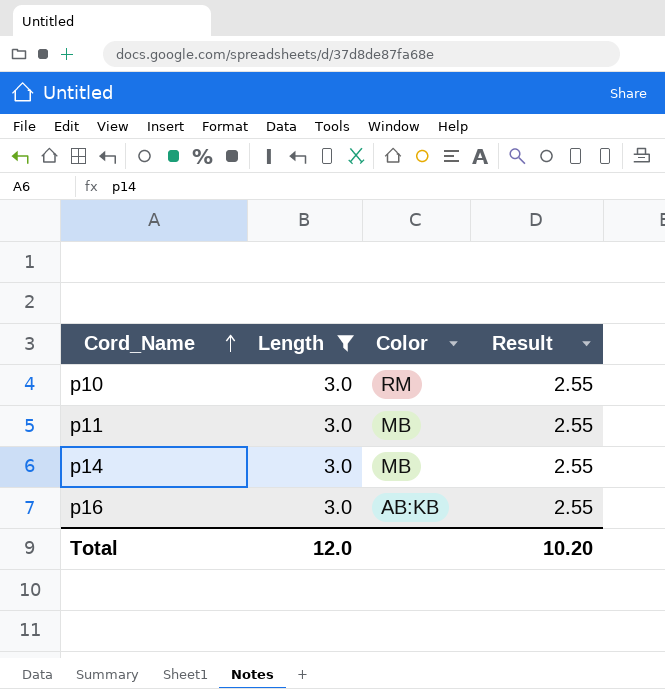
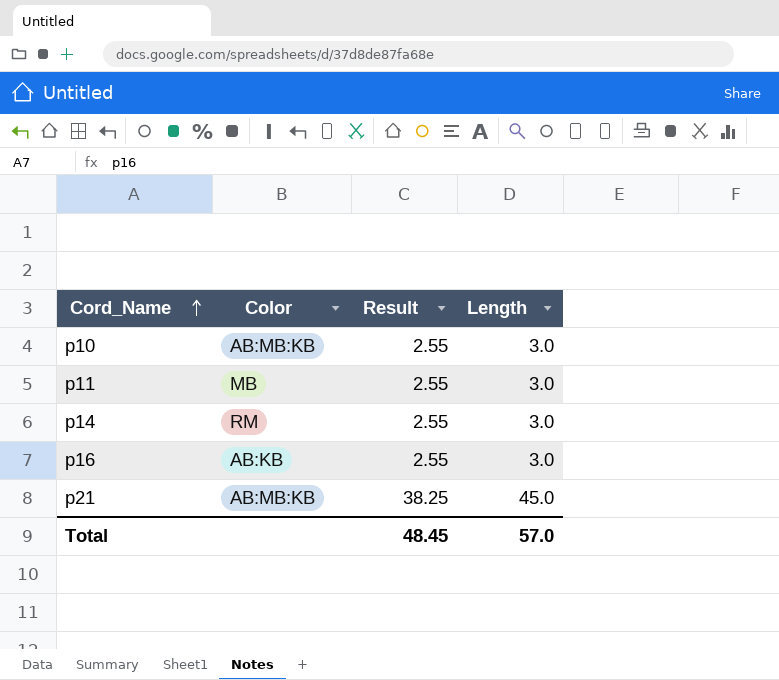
filter: Length = 3.0 -> none
column Length | position: 2 -> 4
p10 | Color: RM -> AB:MB:KB
p14 | Color: MB -> RM
Total | Result: 10.20 -> 48.45
Total | Length: 12.0 -> 57.0

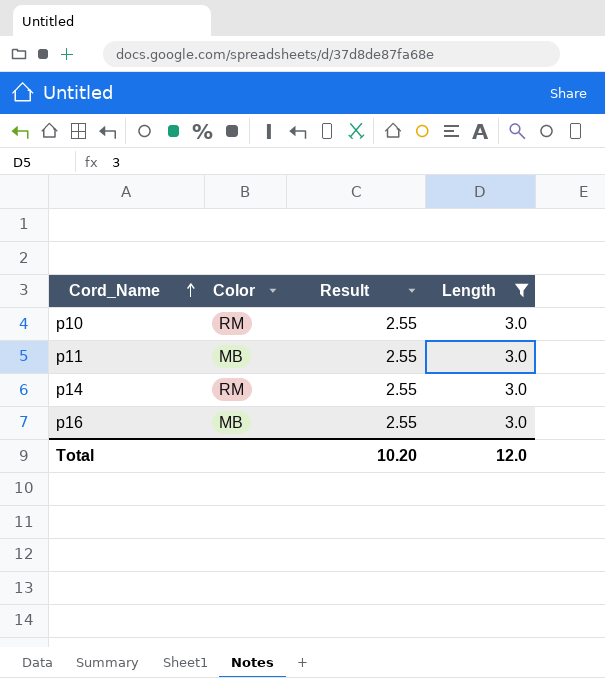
filter: none -> Length = 3.0
p10 | Color: AB:MB:KB -> RM
p16 | Color: AB:KB -> MB
Total | Result: 48.45 -> 10.20
Total | Length: 57.0 -> 12.0

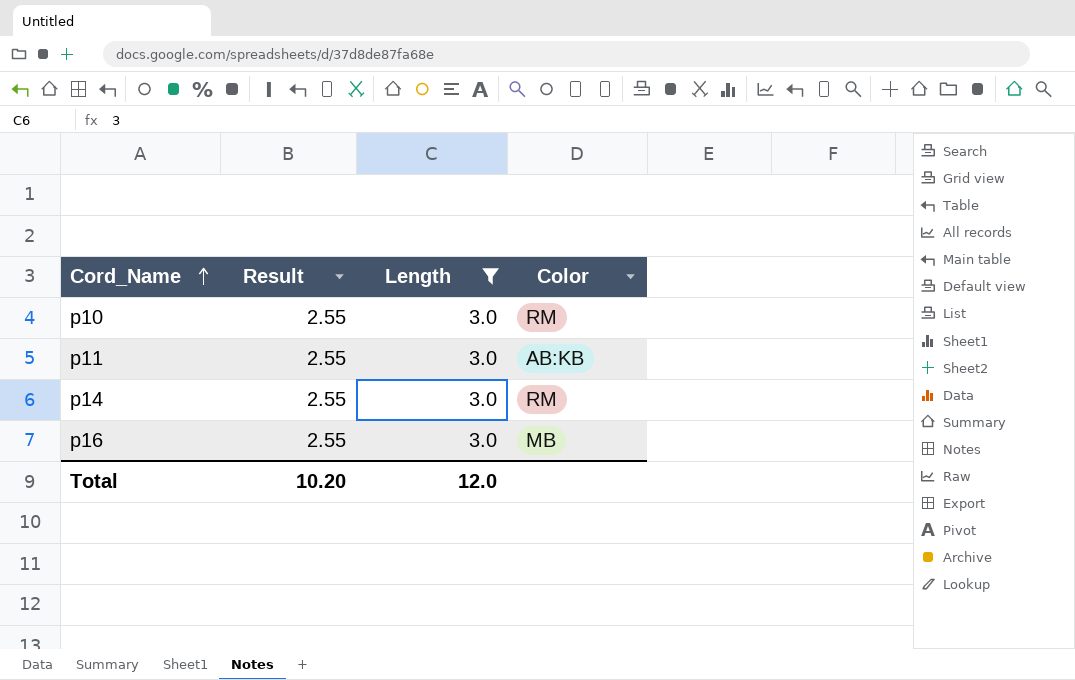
column Color | position: 2 -> 4
p11 | Color: MB -> AB:KB

